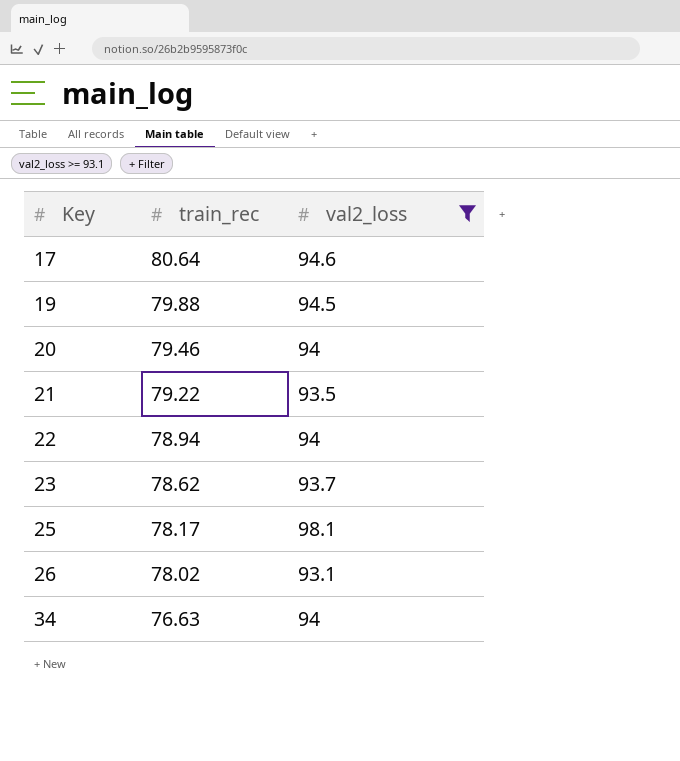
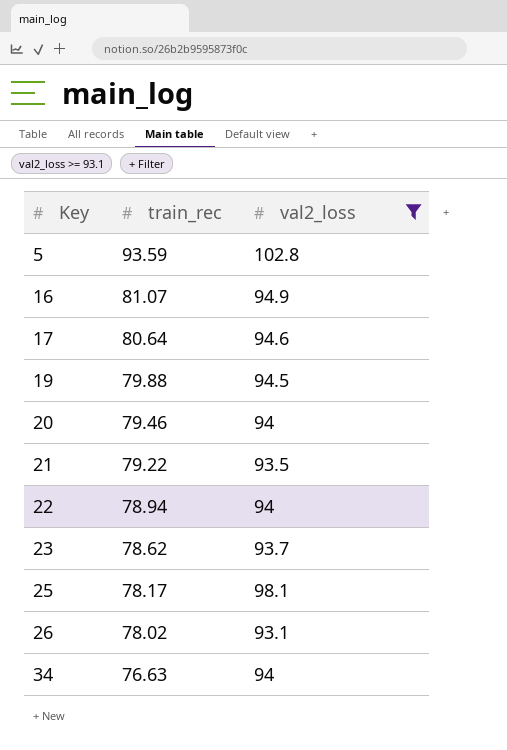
row 5: none -> 93.59 | 102.8
row 16: none -> 81.07 | 94.9

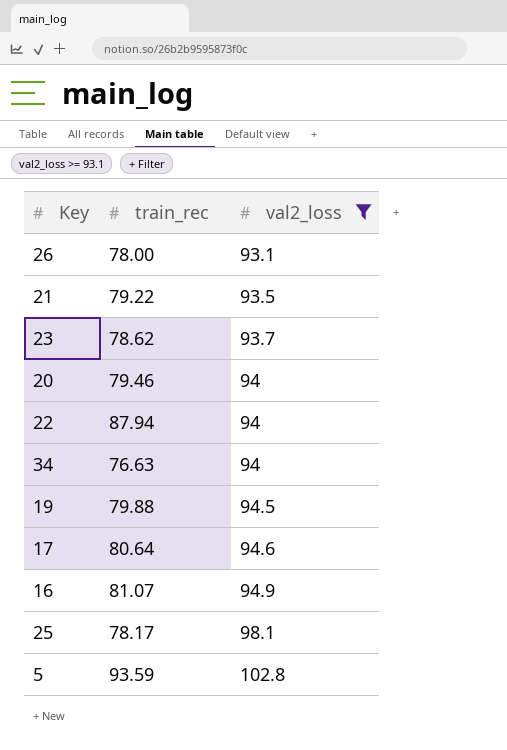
row order: Key ascending -> val2_loss ascending
26 | train_rec: 78.02 -> 78.00
22 | train_rec: 78.94 -> 87.94

